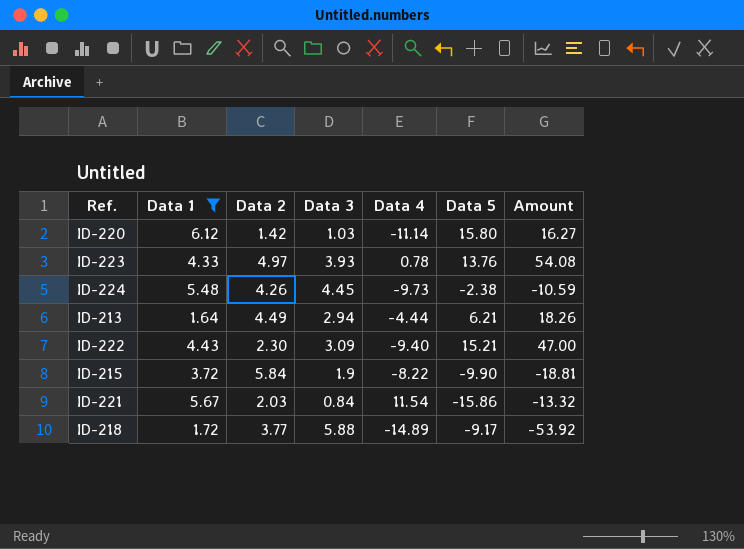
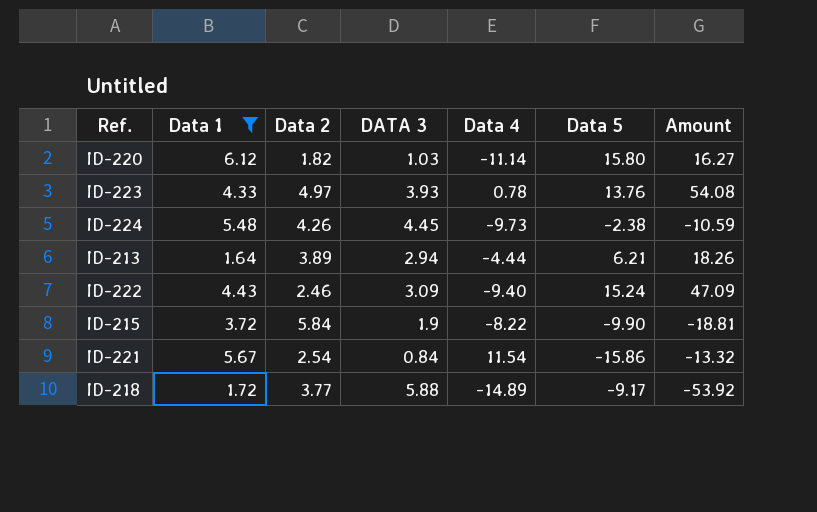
column name: Data 3 -> DATA 3
ID-220 | Data 2: 1.42 -> 1.82
ID-213 | Data 2: 4.49 -> 3.89
ID-222 | Data 2: 2.30 -> 2.46
ID-222 | Data 5: 15.21 -> 15.24
ID-222 | Amount: 47.00 -> 47.09
ID-221 | Data 2: 2.03 -> 2.54

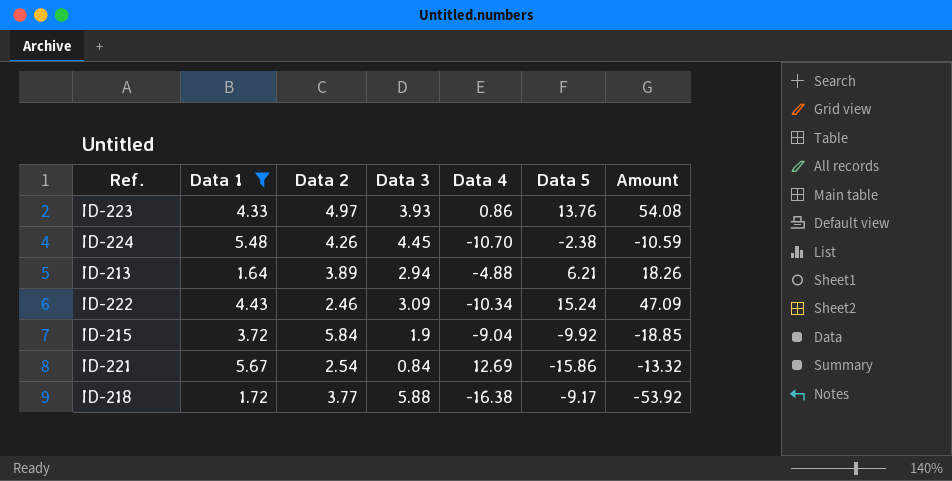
column name: DATA 3 -> Data 3
row ID-220: 6.12 | 1.82 | 1.03 | -11.14 | 15.80 | 16.27 -> none
ID-223 | Data 4: 0.78 -> 0.86
ID-224 | Data 4: -9.73 -> -10.70
ID-213 | Data 4: -4.44 -> -4.88
ID-222 | Data 4: -9.40 -> -10.34
ID-215 | Data 4: -8.22 -> -9.04
ID-215 | Data 5: -9.90 -> -9.92
ID-215 | Amount: -18.81 -> -18.85
ID-221 | Data 4: 11.54 -> 12.69
ID-218 | Data 4: -14.89 -> -16.38

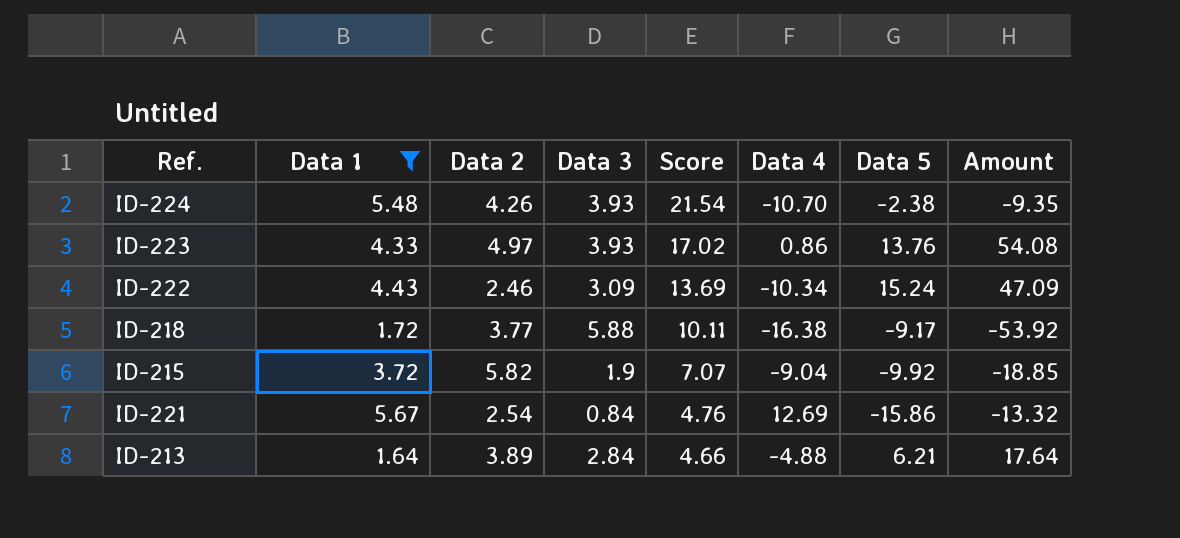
row order: none -> Score descending
column Score | formula: none -> [Data 1] * [Data 3]
ID-224 | Data 3: 4.45 -> 3.93
ID-224 | Amount: -10.59 -> -9.35
ID-215 | Data 2: 5.84 -> 5.82
ID-213 | Data 3: 2.94 -> 2.84
ID-213 | Amount: 18.26 -> 17.64

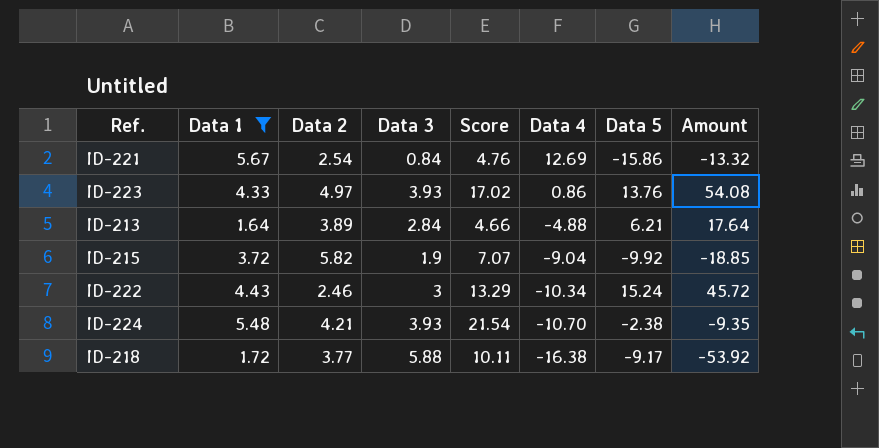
row order: Score descending -> Data 4 descending
ID-222 | Data 3: 3.09 -> 3
ID-222 | Score: 13.69 -> 13.29
ID-222 | Amount: 47.09 -> 45.72
ID-224 | Data 2: 4.26 -> 4.21

